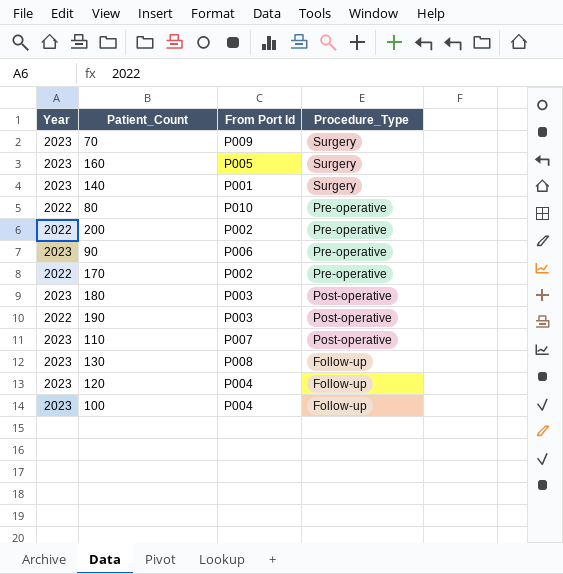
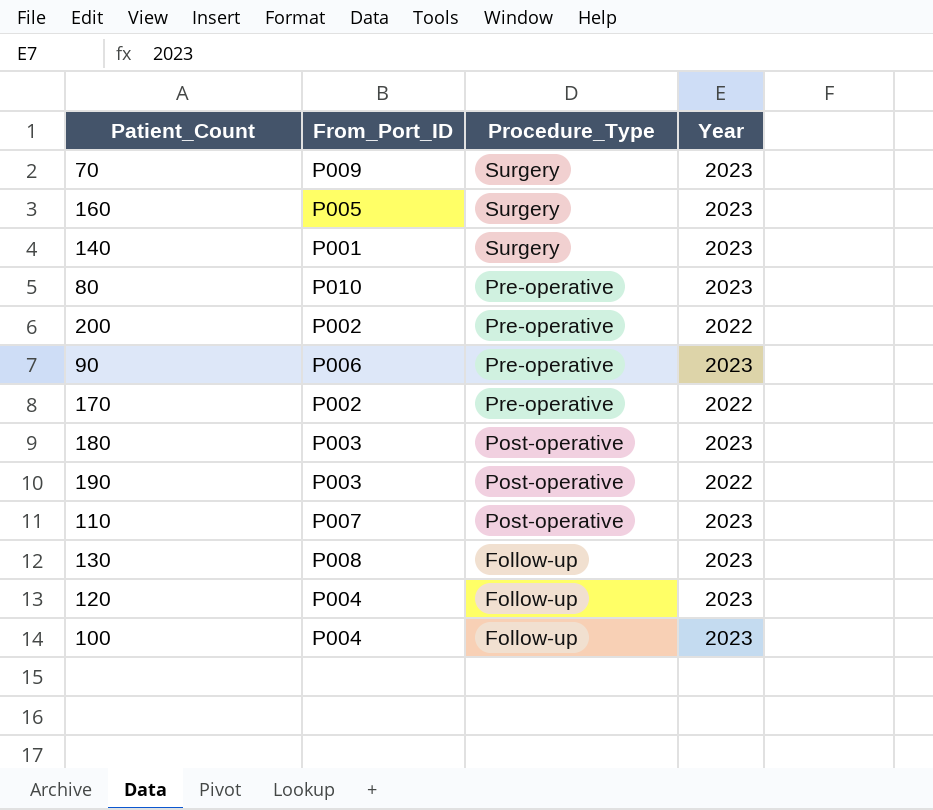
column name: From Port Id -> From_Port_ID
column Year | position: 1 -> 4
80 | Year: 2022 -> 2023

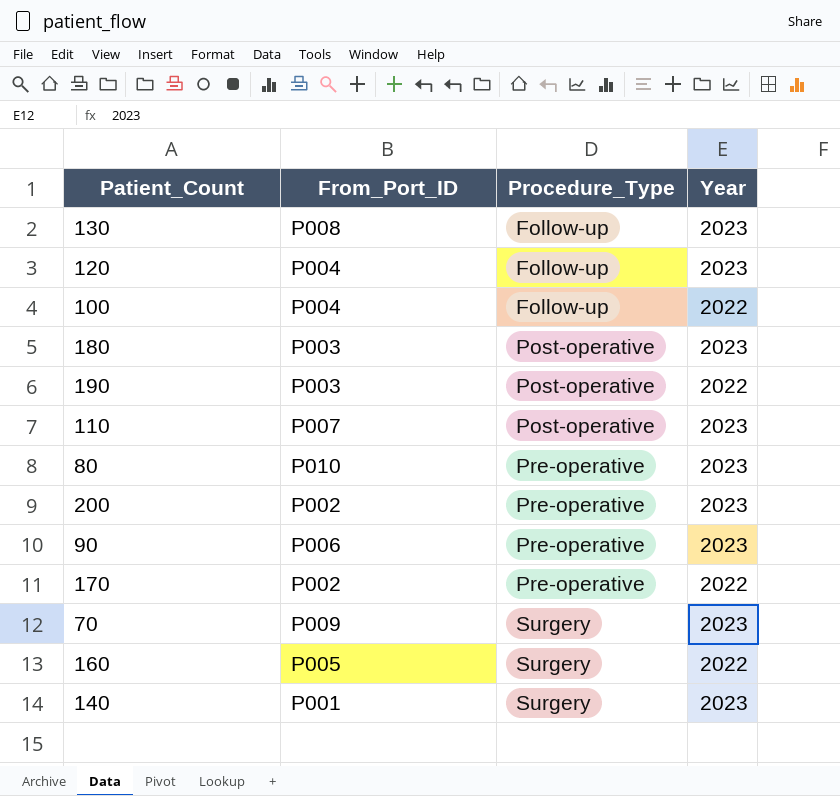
row order: Procedure_Type descending -> Procedure_Type ascending
100 | Year: 2023 -> 2022
200 | Year: 2022 -> 2023
160 | Year: 2023 -> 2022

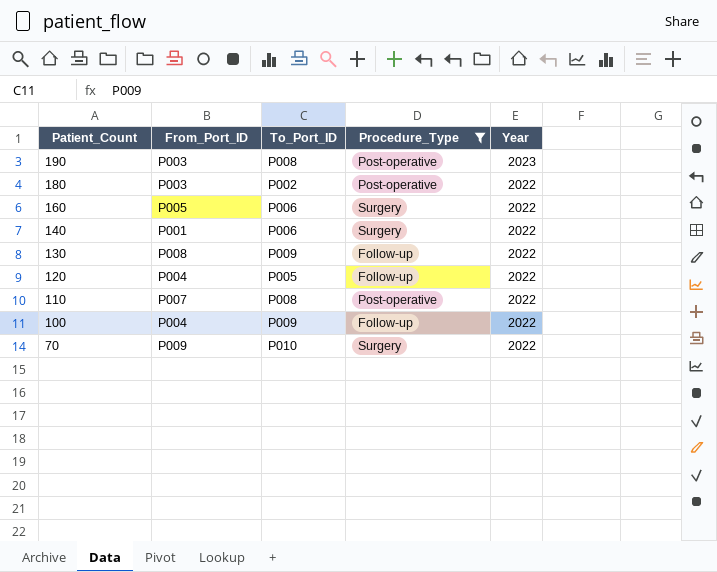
filter: none -> Procedure_Type != Pre-operative
row order: Procedure_Type ascending -> Patient_Count descending
column To_Port_ID | position: none -> 3
190 | Year: 2022 -> 2023
180 | Year: 2023 -> 2022
140 | Year: 2023 -> 2022
130 | Year: 2023 -> 2022
120 | Year: 2023 -> 2022
110 | Year: 2023 -> 2022
70 | Year: 2023 -> 2022

